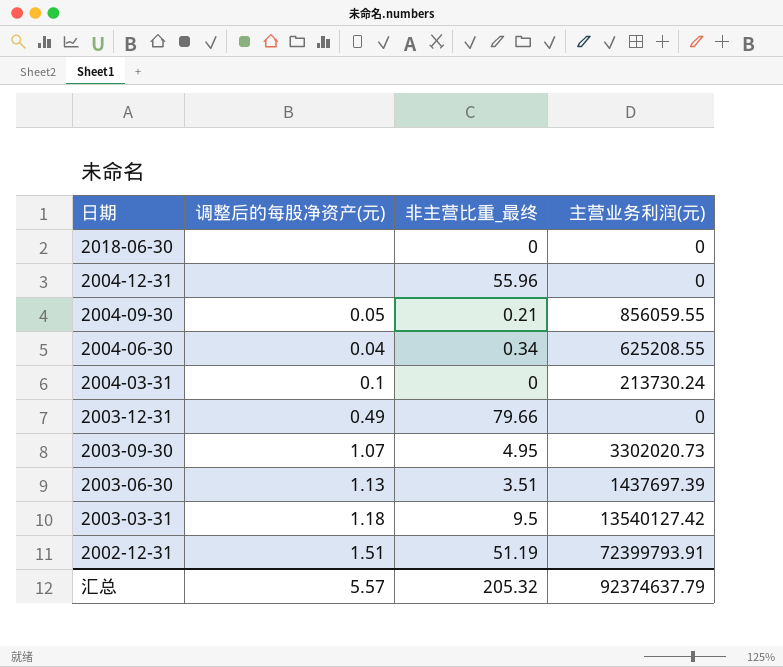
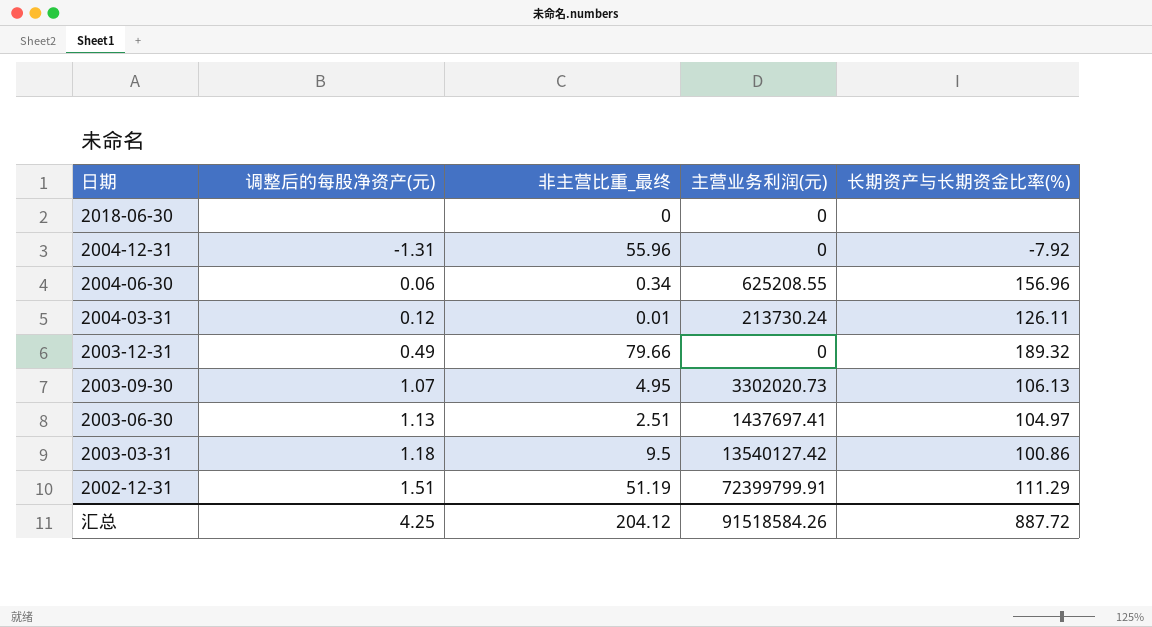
column 长期资产与长期资金比率(%) | position: none -> 5
row 2004-09-30: 0.05 | 0.21 | 856059.55 -> none
2004-12-31 | 调整后的每股净资产(元): none -> -1.31
2004-06-30 | 调整后的每股净资产(元): 0.04 -> 0.06
2004-03-31 | 调整后的每股净资产(元): 0.1 -> 0.12
2004-03-31 | 非主营比重_最终: 0 -> 0.01
2003-06-30 | 非主营比重_最终: 3.51 -> 2.51
2003-06-30 | 主营业务利润(元): 1437697.39 -> 1437697.41
2002-12-31 | 主营业务利润(元): 72399793.91 -> 72399799.91
汇总 | 调整后的每股净资产(元): 5.57 -> 4.25
汇总 | 非主营比重_最终: 205.32 -> 204.12
汇总 | 主营业务利润(元): 92374637.79 -> 91518584.26

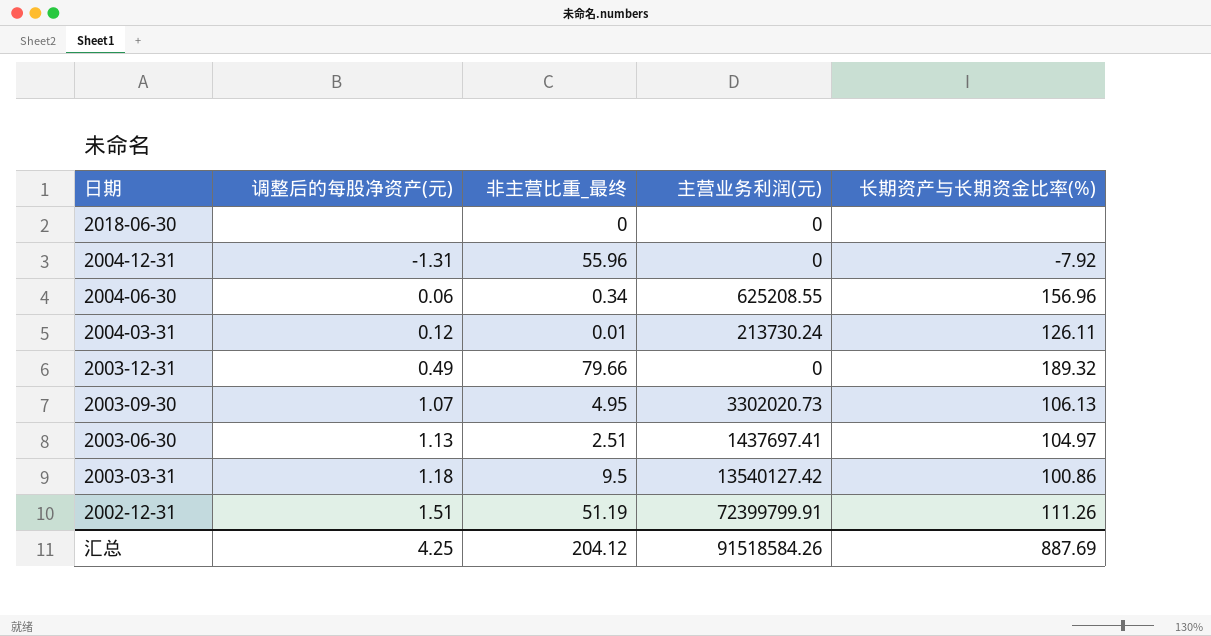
2002-12-31 | 长期资产与长期资金比率(%): 111.29 -> 111.26
汇总 | 长期资产与长期资金比率(%): 887.72 -> 887.69

